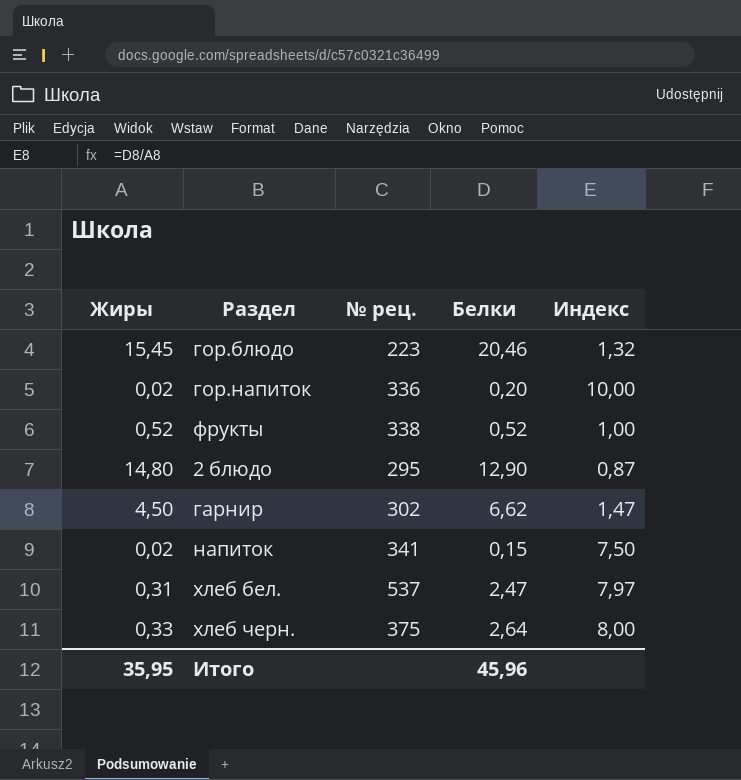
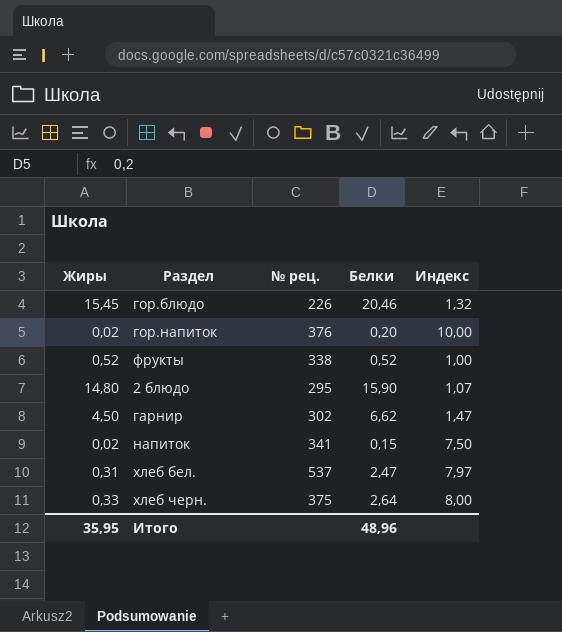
гор.блюдо | № рец.: 223 -> 226
гор.напиток | № рец.: 336 -> 376
2 блюдо | Белки: 12,90 -> 15,90
2 блюдо | Индекс: 0,87 -> 1,07
Итого | Белки: 45,96 -> 48,96

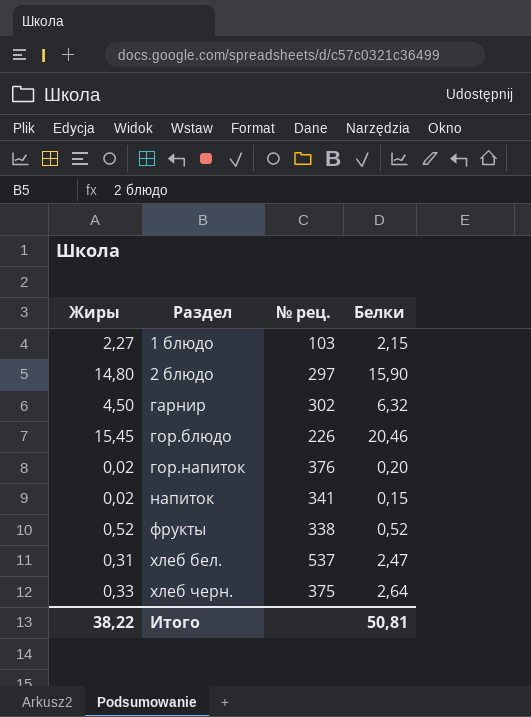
row order: none -> Раздел ascending
column Индекс | formula: [Белки] / [Жиры] -> none
row 1 блюдо: none -> 2,27 | 103 | 2,15
2 блюдо | № рец.: 295 -> 297
гарнир | Белки: 6,62 -> 6,32
Итого | Жиры: 35,95 -> 38,22
Итого | Белки: 48,96 -> 50,81

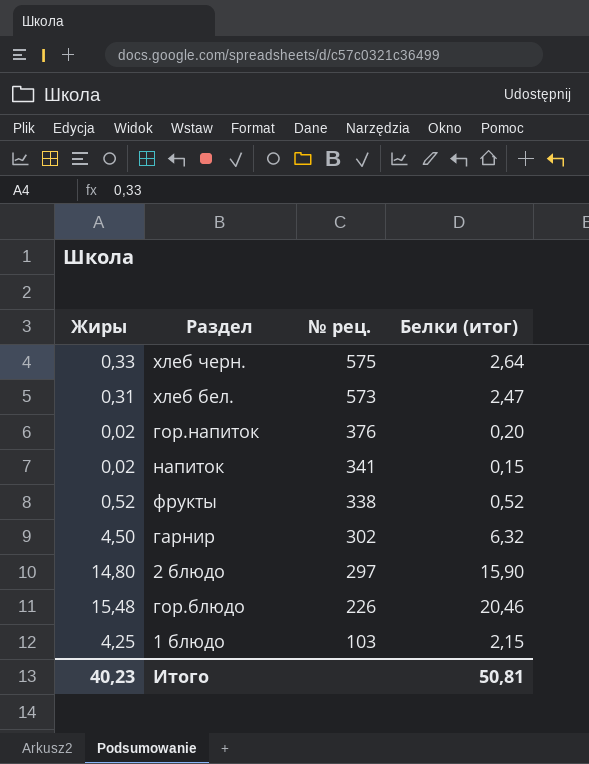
row order: Раздел ascending -> № рец. descending
column name: Белки -> Белки (итог)
хлеб черн. | № рец.: 375 -> 575
хлеб бел. | № рец.: 537 -> 573
гор.блюдо | Жиры: 15,45 -> 15,48
1 блюдо | Жиры: 2,27 -> 4,25
Итого | Жиры: 38,22 -> 40,23

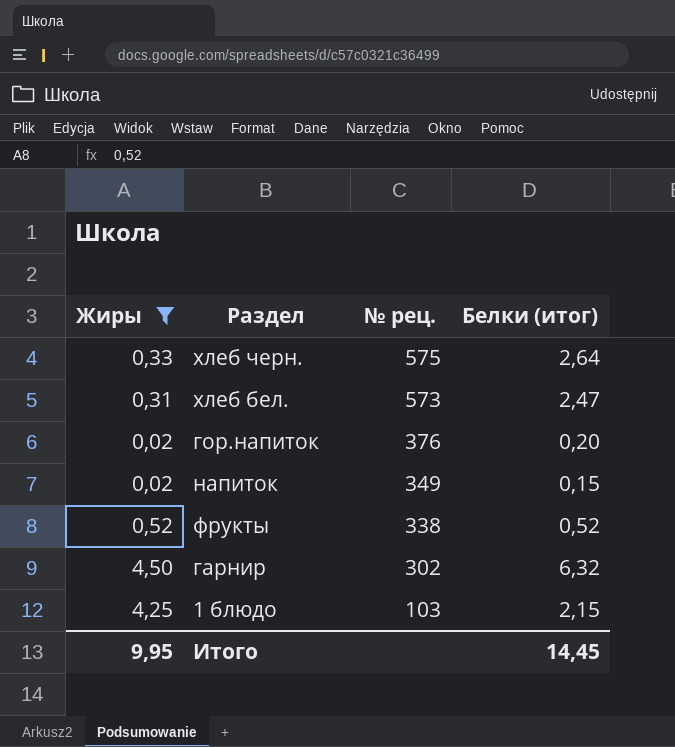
filter: none -> Жиры <= 4,50
напиток | № рец.: 341 -> 349
Итого | Жиры: 40,23 -> 9,95
Итого | Белки (итог): 50,81 -> 14,45

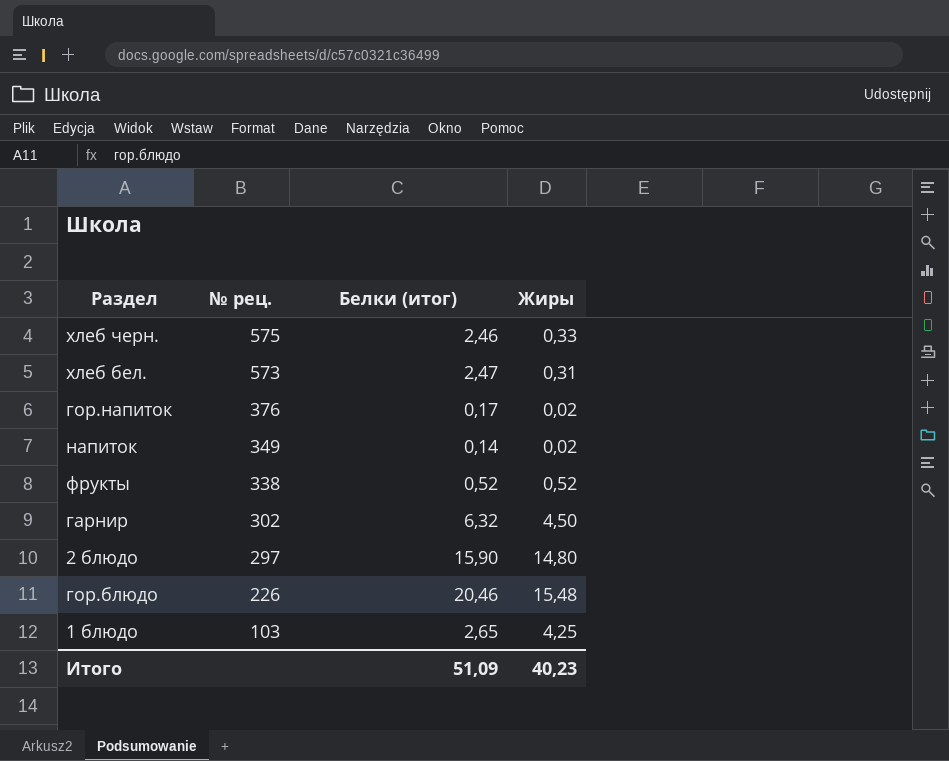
filter: Жиры <= 4,50 -> none
column Жиры | position: 1 -> 4
хлеб черн. | Белки (итог): 2,64 -> 2,46
гор.напиток | Белки (итог): 0,20 -> 0,17
напиток | Белки (итог): 0,15 -> 0,14
1 блюдо | Белки (итог): 2,15 -> 2,65
Итого | Белки (итог): 14,45 -> 51,09
Итого | Жиры: 9,95 -> 40,23

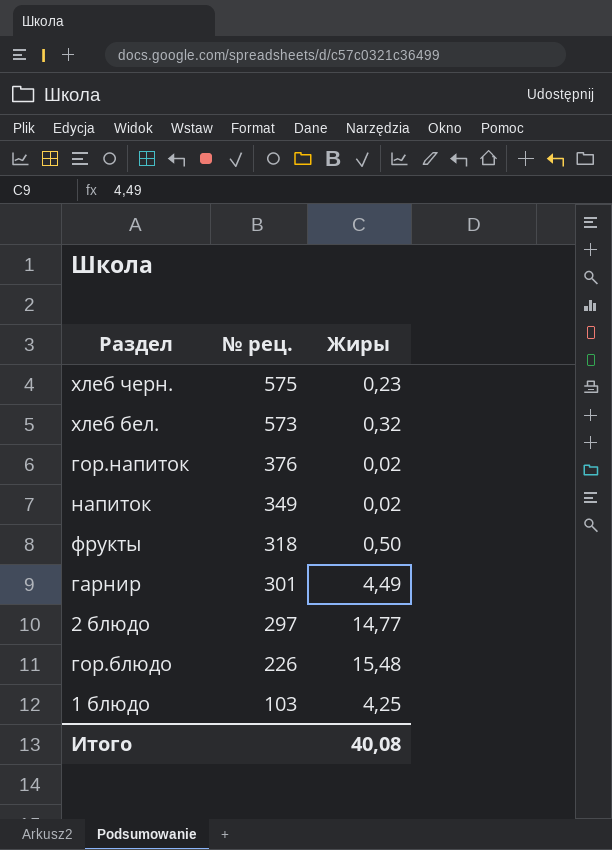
column Белки (итог) | position: 3 -> none
хлеб черн. | Жиры: 0,33 -> 0,23
хлеб бел. | Жиры: 0,31 -> 0,32
фрукты | № рец.: 338 -> 318
фрукты | Жиры: 0,52 -> 0,50
гарнир | № рец.: 302 -> 301
гарнир | Жиры: 4,50 -> 4,49
2 блюдо | Жиры: 14,80 -> 14,77
Итого | Жиры: 40,23 -> 40,08

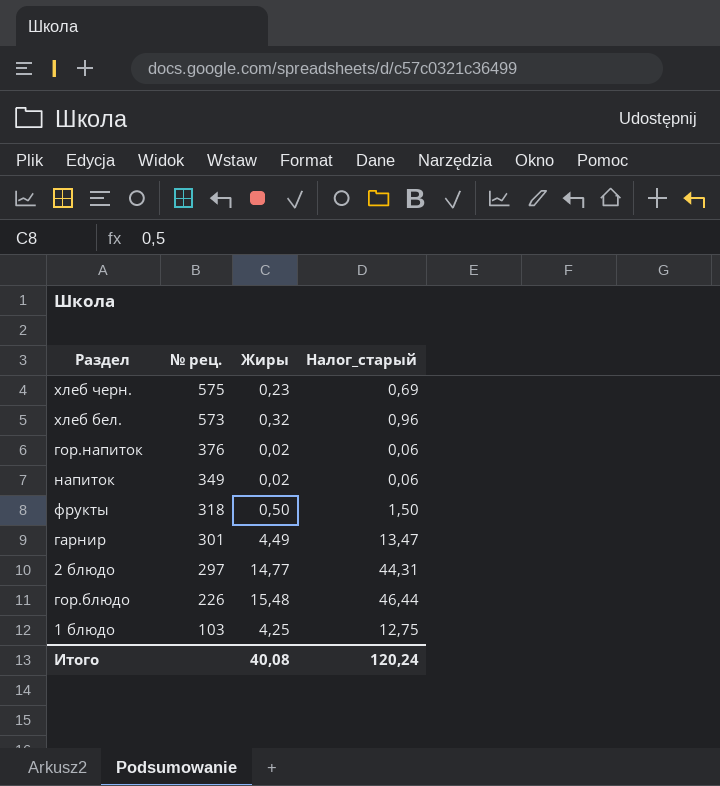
column Налог_старый | formula: none -> [Жиры] * 3

